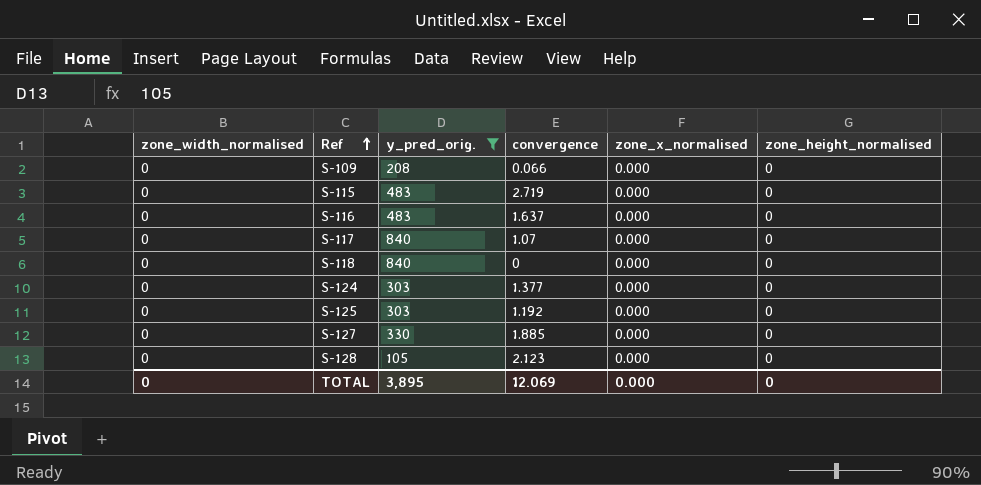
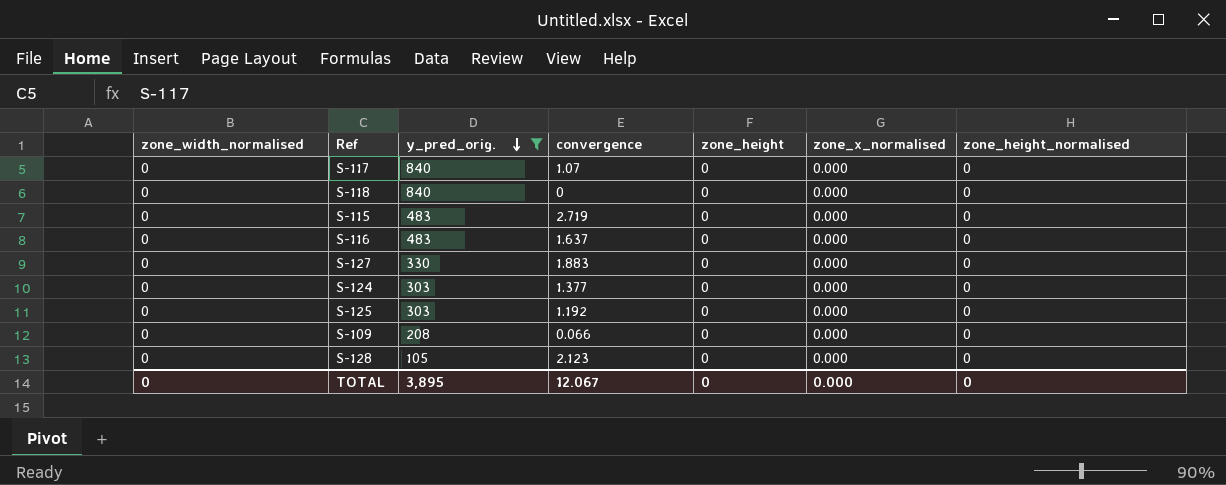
row order: Ref ascending -> y_pred_orig. descending
column zone_height | position: none -> 5
S-127 | convergence: 1.885 -> 1.883
TOTAL | convergence: 12.069 -> 12.067

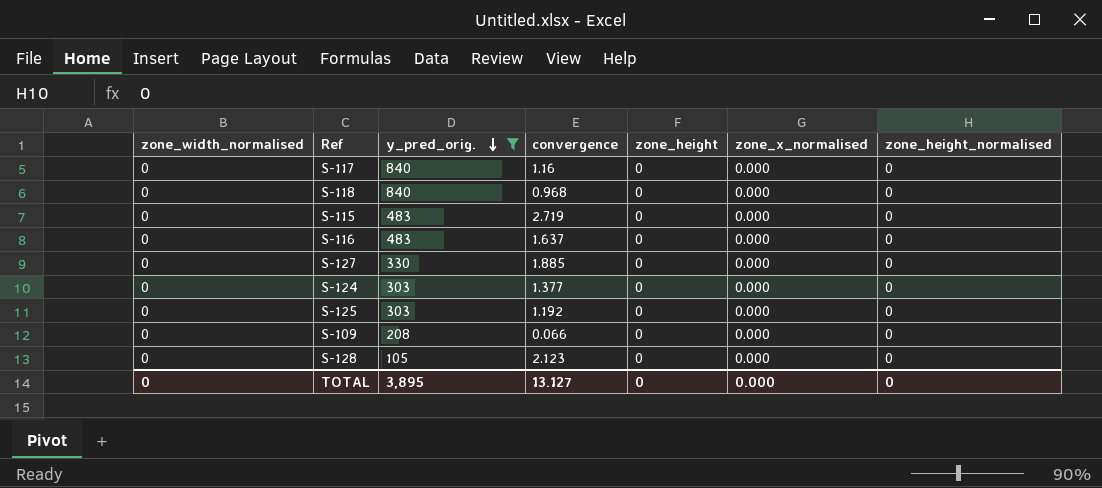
S-117 | convergence: 1.07 -> 1.16
S-118 | convergence: 0 -> 0.968
S-127 | convergence: 1.883 -> 1.885
TOTAL | convergence: 12.067 -> 13.127

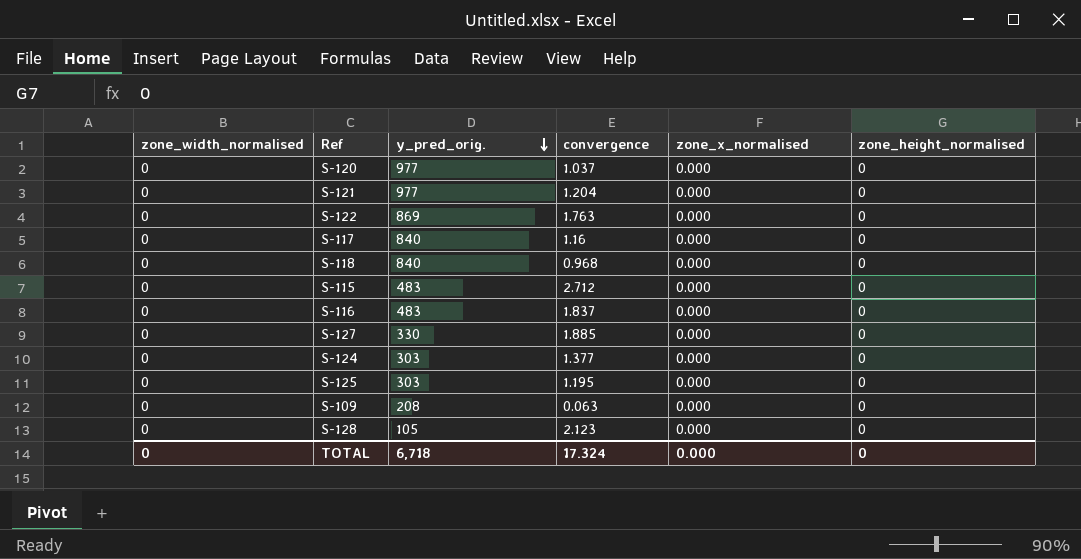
filter: y_pred_orig. <= 840 -> none
column zone_height | position: 5 -> none
S-115 | convergence: 2.719 -> 2.712
S-116 | convergence: 1.637 -> 1.837
S-125 | convergence: 1.192 -> 1.195
S-109 | convergence: 0.066 -> 0.063
TOTAL | y_pred_orig.: 3,895 -> 6,718
TOTAL | convergence: 13.127 -> 17.324

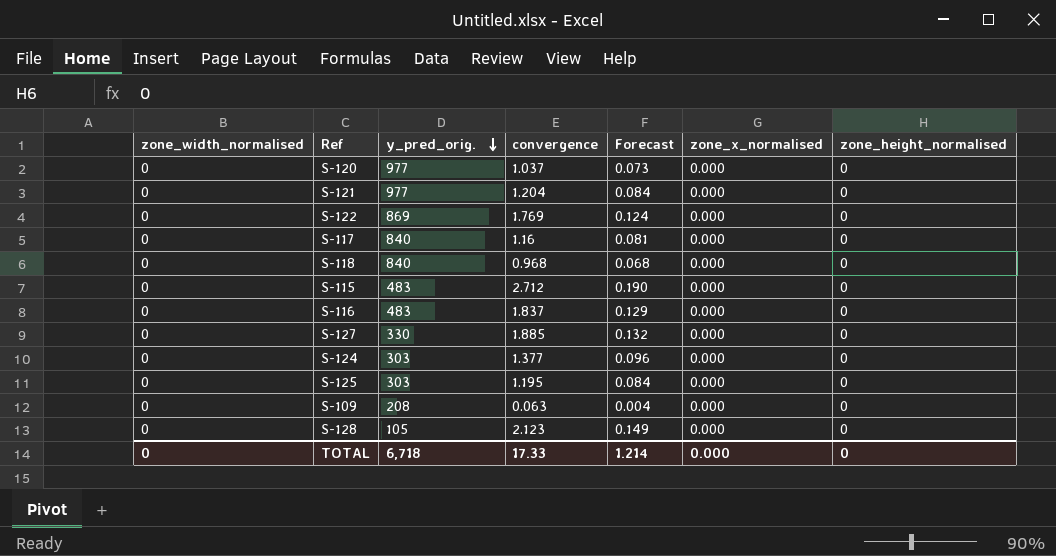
column Forecast | formula: none -> [convergence] * 0.07
S-122 | convergence: 1.763 -> 1.769
TOTAL | convergence: 17.324 -> 17.33

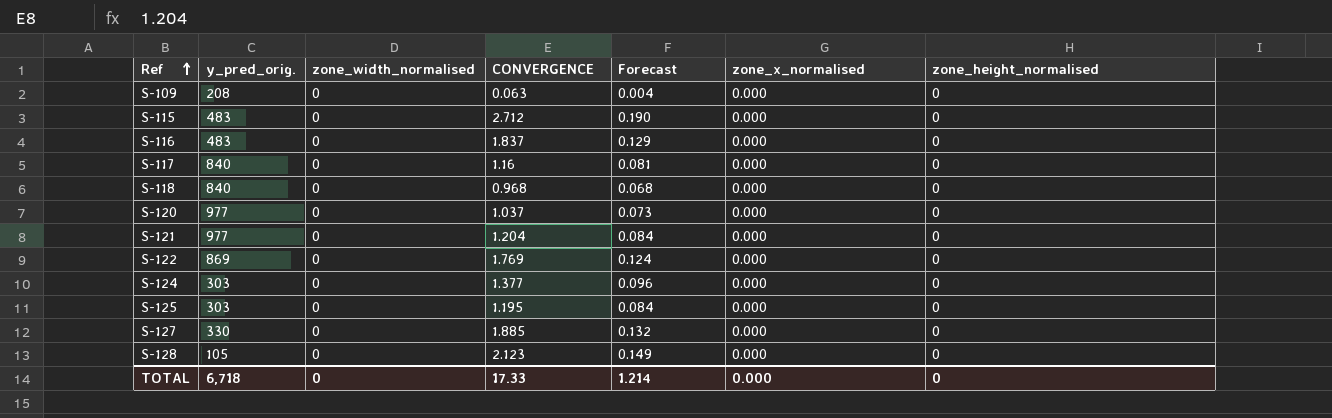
row order: y_pred_orig. descending -> Ref ascending
column zone_width_normalised | position: 1 -> 3
column name: convergence -> CONVERGENCE

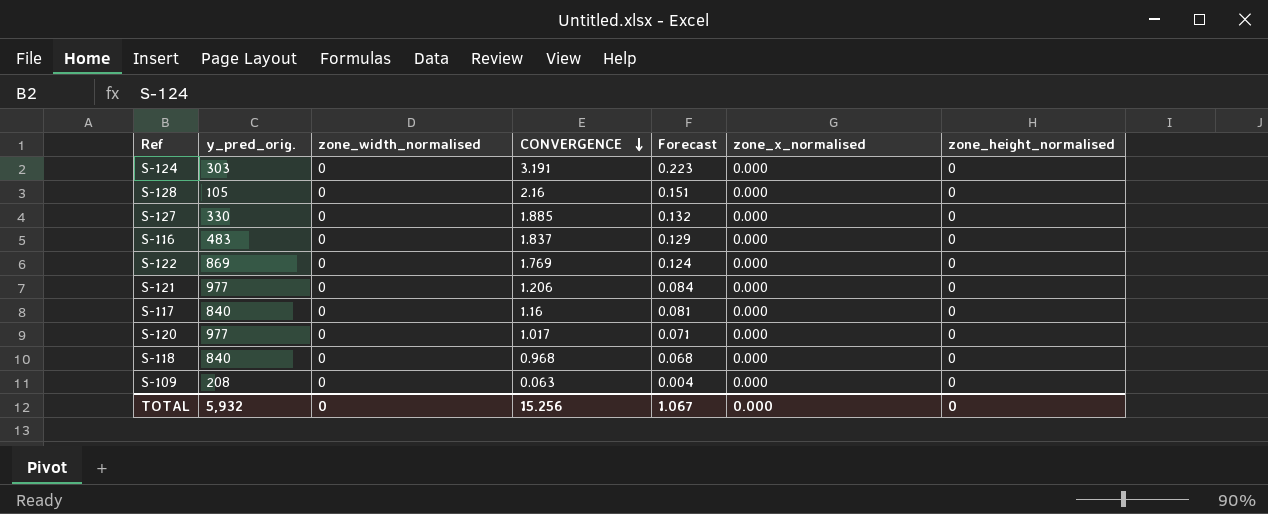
row order: Ref ascending -> CONVERGENCE descending
row S-115: 483 | 0 | 2.712 | 0.190 | 0.000 | 0 -> none
row S-125: 303 | 0 | 1.195 | 0.084 | 0.000 | 0 -> none
S-124 | CONVERGENCE: 1.377 -> 3.191
S-124 | Forecast: 0.096 -> 0.223
S-128 | CONVERGENCE: 2.123 -> 2.16
S-128 | Forecast: 0.149 -> 0.151
S-121 | CONVERGENCE: 1.204 -> 1.206
S-120 | CONVERGENCE: 1.037 -> 1.017
S-120 | Forecast: 0.073 -> 0.071
TOTAL | y_pred_orig.: 6,718 -> 5,932
TOTAL | CONVERGENCE: 17.33 -> 15.256
TOTAL | Forecast: 1.214 -> 1.067

